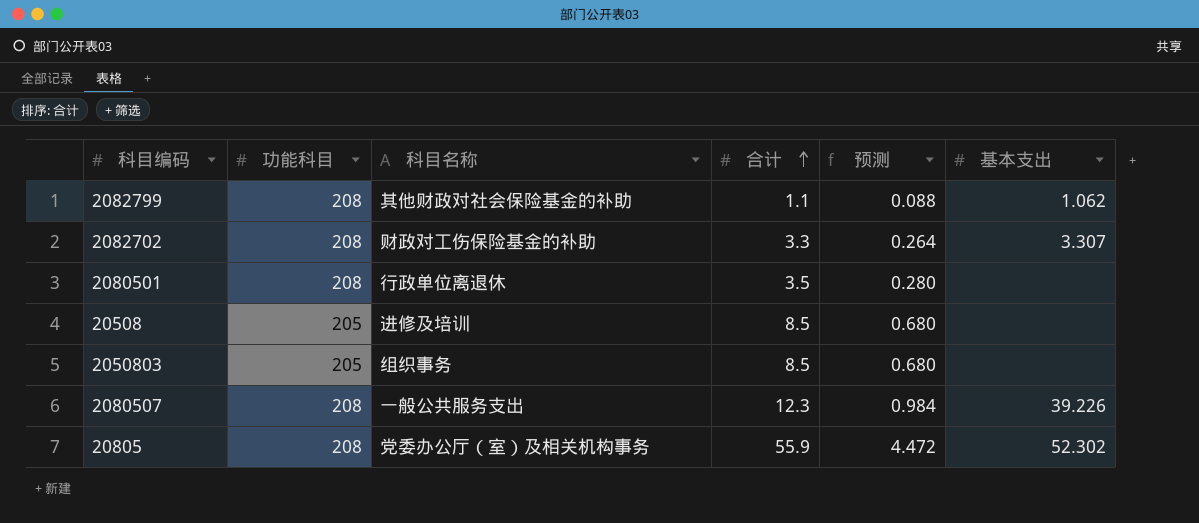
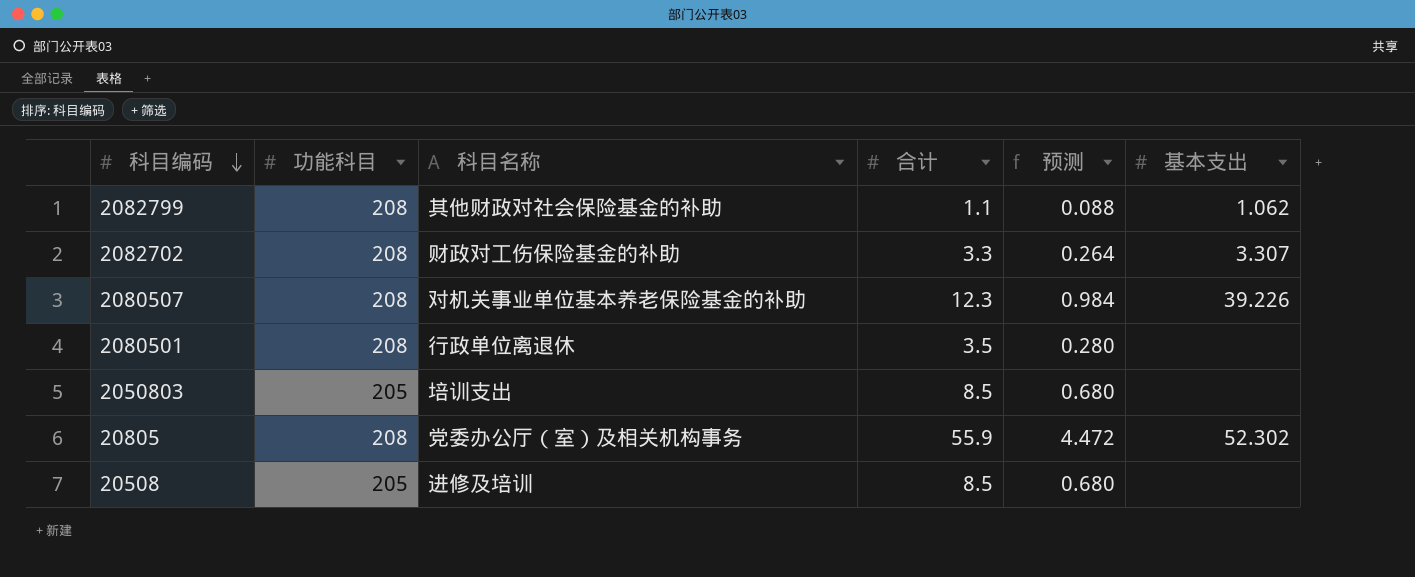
row order: 合计 ascending -> 科目编码 descending
2080507 | 科目名称: 一般公共服务支出 -> 对机关事业单位基本养老保险基金的补助
2050803 | 科目名称: 组织事务 -> 培训支出

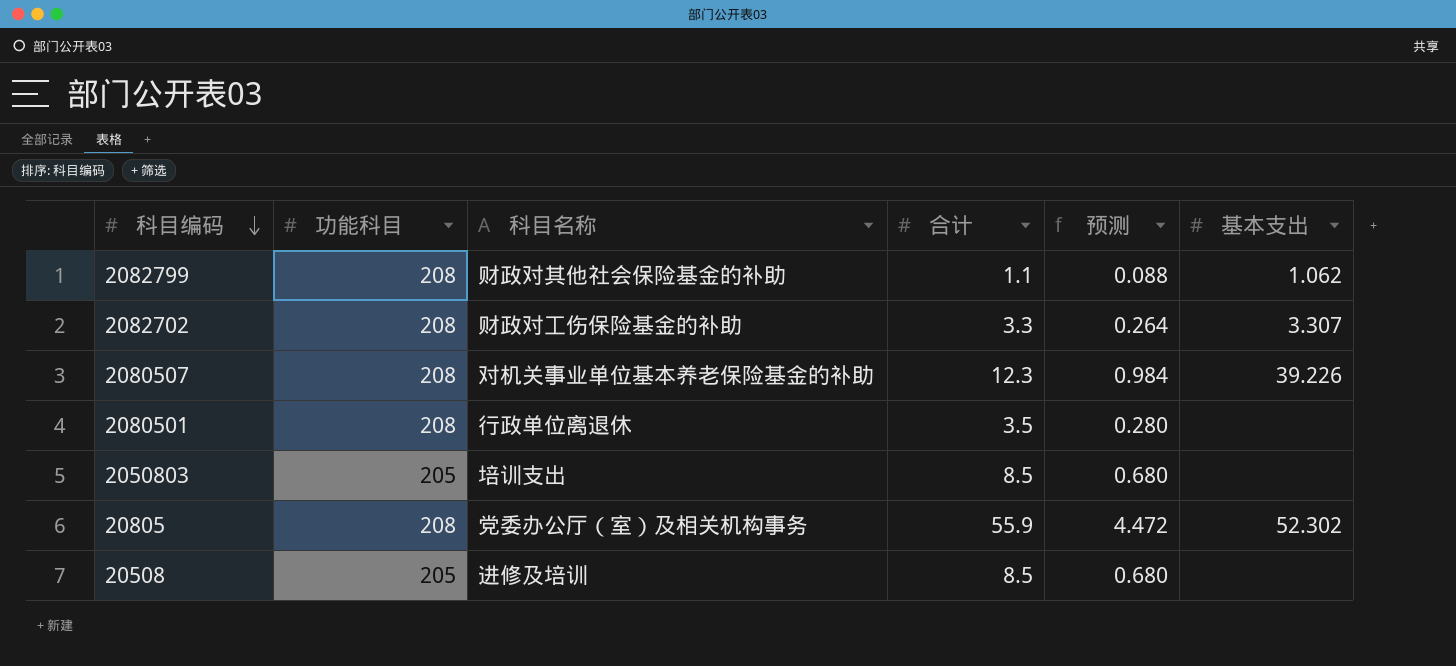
2082799 | 科目名称: 其他财政对社会保险基金的补助 -> 财政对其他社会保险基金的补助

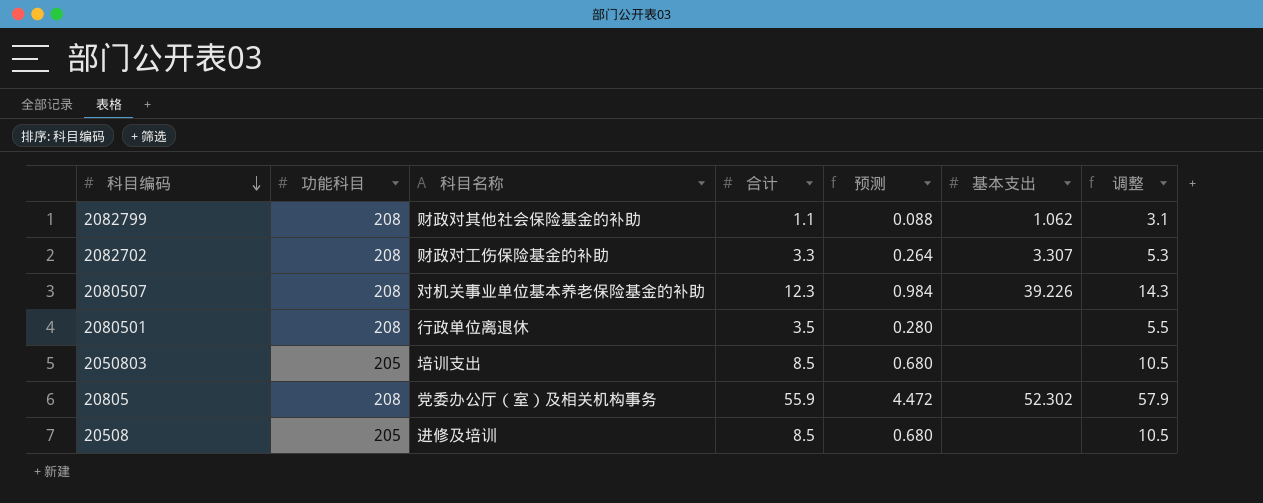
column 调整 | formula: none -> [合计] + 2

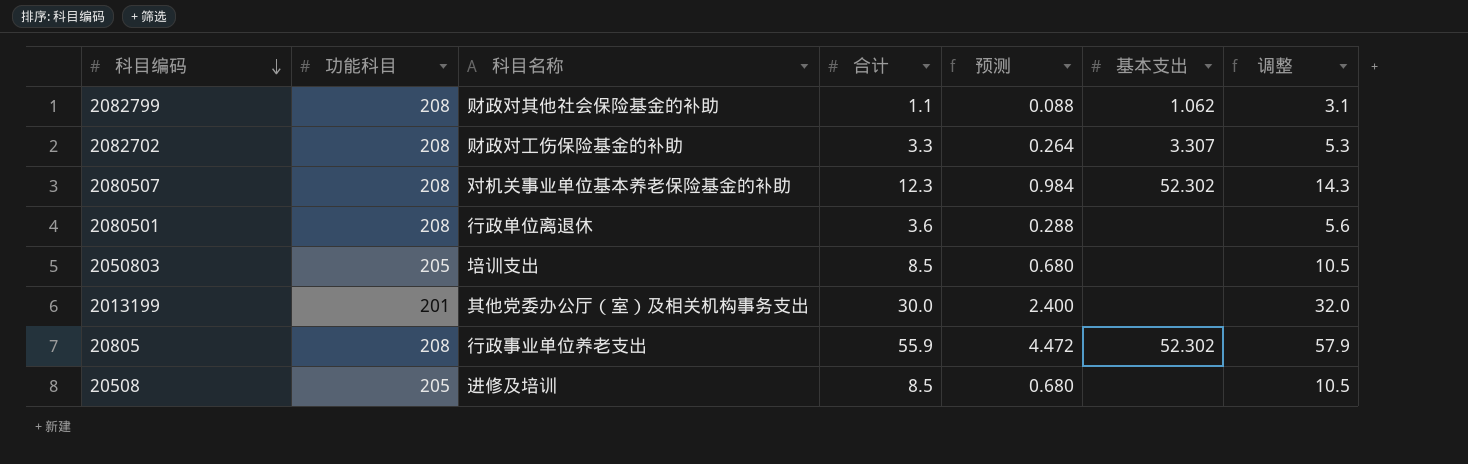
2080507 | 基本支出: 39.226 -> 52.302
2080501 | 合计: 3.5 -> 3.6
2080501 | 预测: 0.280 -> 0.288
2080501 | 调整: 5.5 -> 5.6
row 2013199: none -> 201 | 其他党委办公厅（室）及相关机构事务支出 | 30.0 | 2.400 | none | 32.0
20805 | 科目名称: 党委办公厅（室）及相关机构事务 -> 行政事业单位养老支出

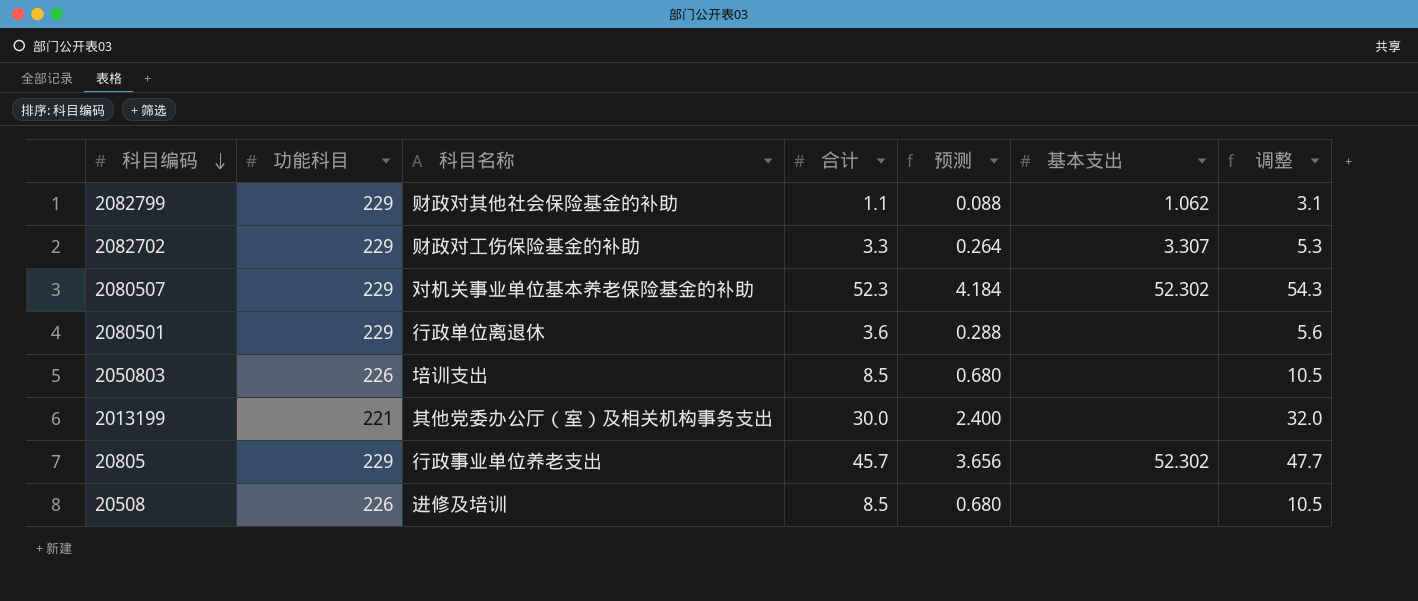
2082799 | 功能科目: 208 -> 229
2082702 | 功能科目: 208 -> 229
2080507 | 功能科目: 208 -> 229
2080507 | 合计: 12.3 -> 52.3
2080507 | 预测: 0.984 -> 4.184
2080507 | 调整: 14.3 -> 54.3
2080501 | 功能科目: 208 -> 229
2050803 | 功能科目: 205 -> 226
2013199 | 功能科目: 201 -> 221
20805 | 功能科目: 208 -> 229
20805 | 合计: 55.9 -> 45.7
20805 | 预测: 4.472 -> 3.656
20805 | 调整: 57.9 -> 47.7
20508 | 功能科目: 205 -> 226

